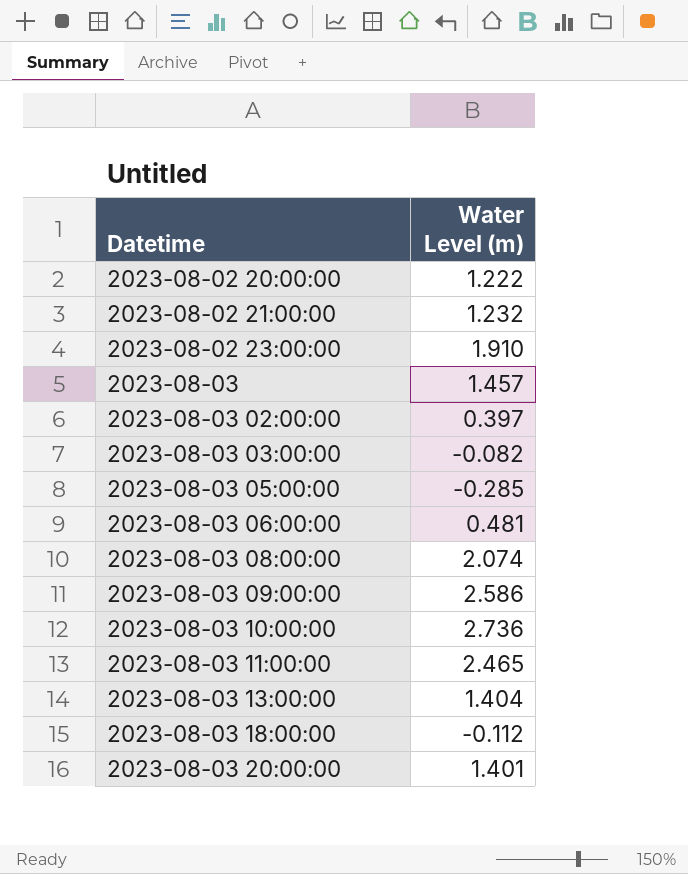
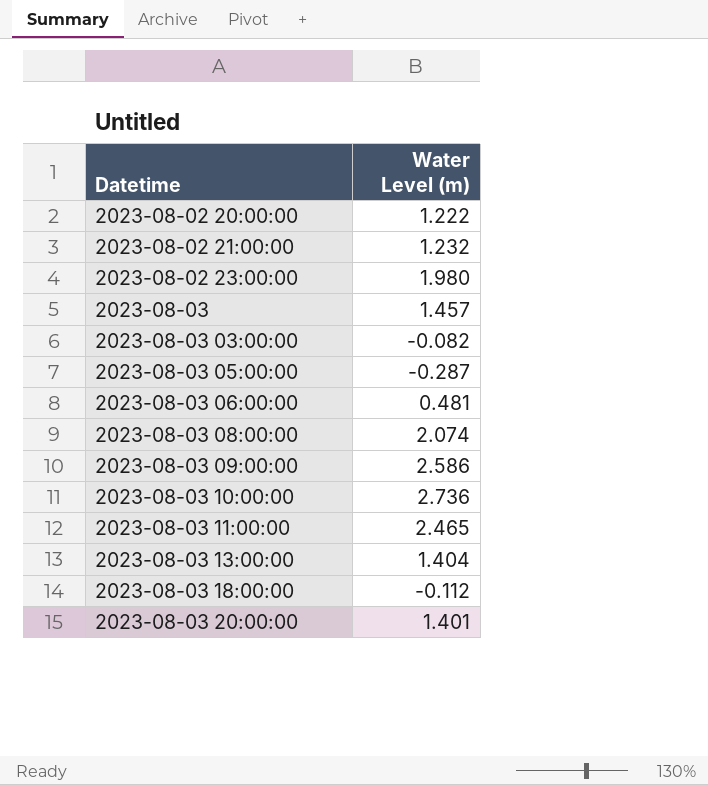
row 2023-08-03 02:00:00: 0.397 -> none
2023-08-02 23:00:00 | Water Level (m): 1.910 -> 1.980
2023-08-03 05:00:00 | Water Level (m): -0.285 -> -0.287

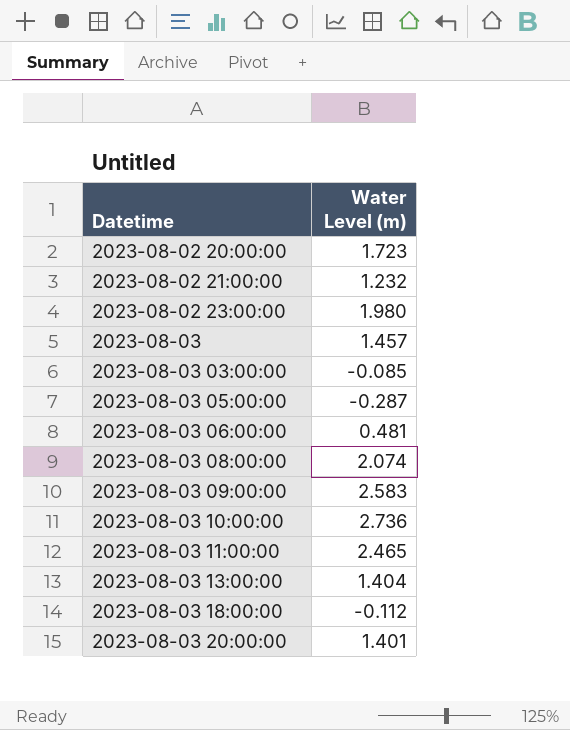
2023-08-02 20:00:00 | Water Level (m): 1.222 -> 1.723
2023-08-03 03:00:00 | Water Level (m): -0.082 -> -0.085
2023-08-03 09:00:00 | Water Level (m): 2.586 -> 2.583

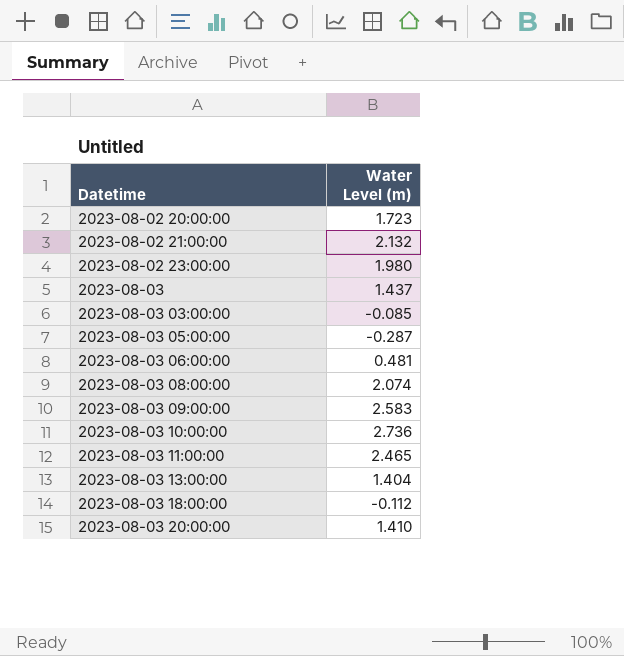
2023-08-02 21:00:00 | Water Level (m): 1.232 -> 2.132
2023-08-03 | Water Level (m): 1.457 -> 1.437
2023-08-03 20:00:00 | Water Level (m): 1.401 -> 1.410

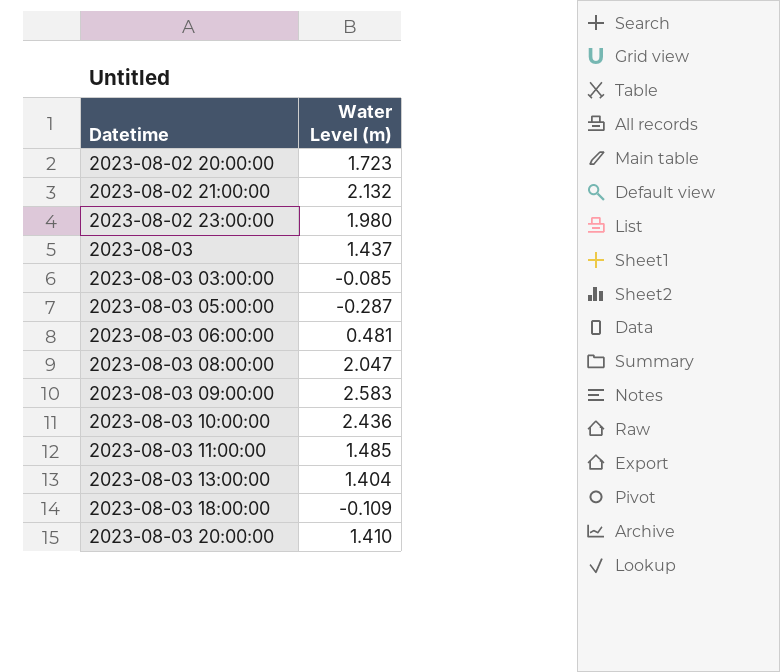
2023-08-03 08:00:00 | Water Level (m): 2.074 -> 2.047
2023-08-03 10:00:00 | Water Level (m): 2.736 -> 2.436
2023-08-03 11:00:00 | Water Level (m): 2.465 -> 1.485
2023-08-03 18:00:00 | Water Level (m): -0.112 -> -0.109

